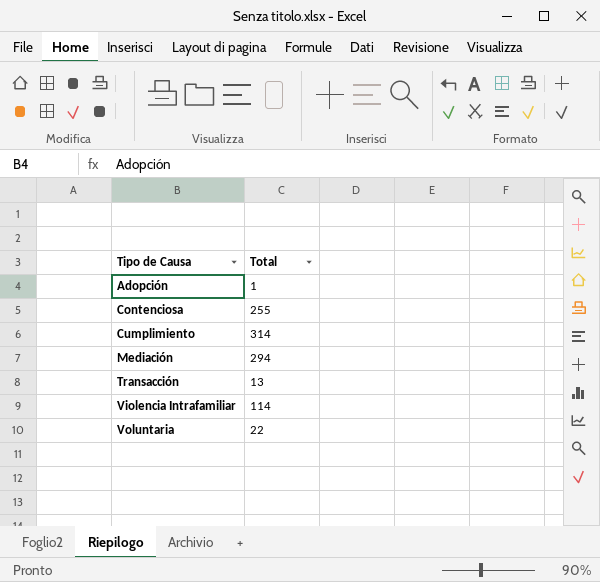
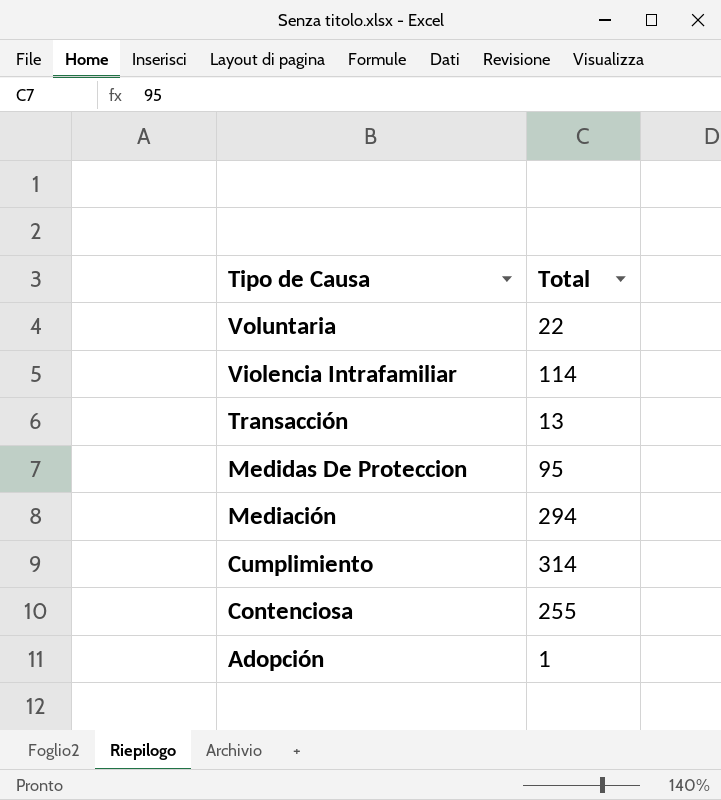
row order: Tipo de Causa ascending -> Tipo de Causa descending
row Medidas De Proteccion: none -> 95

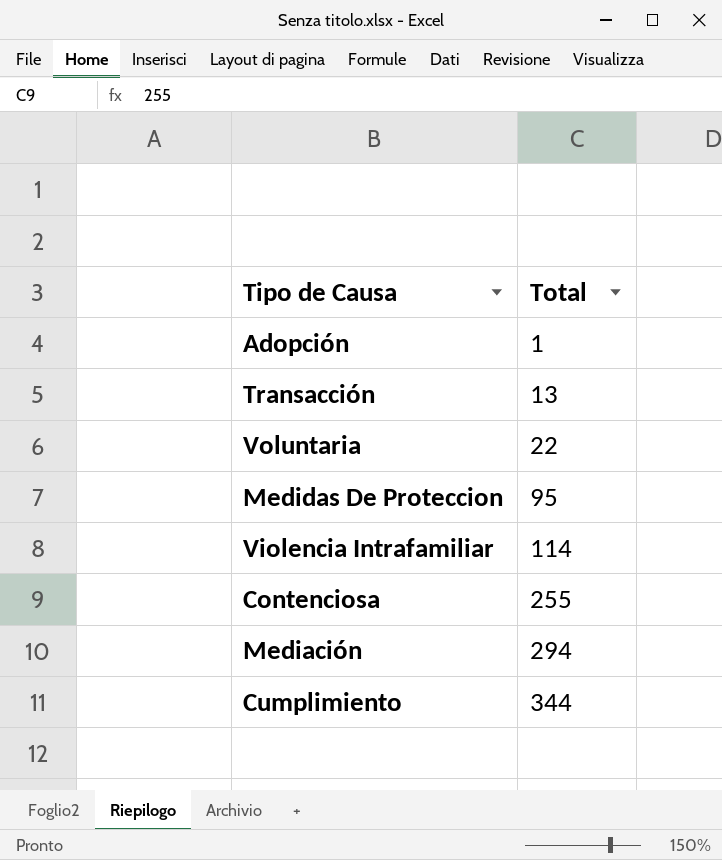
row order: Tipo de Causa descending -> Total ascending
Cumplimiento | Total: 314 -> 344

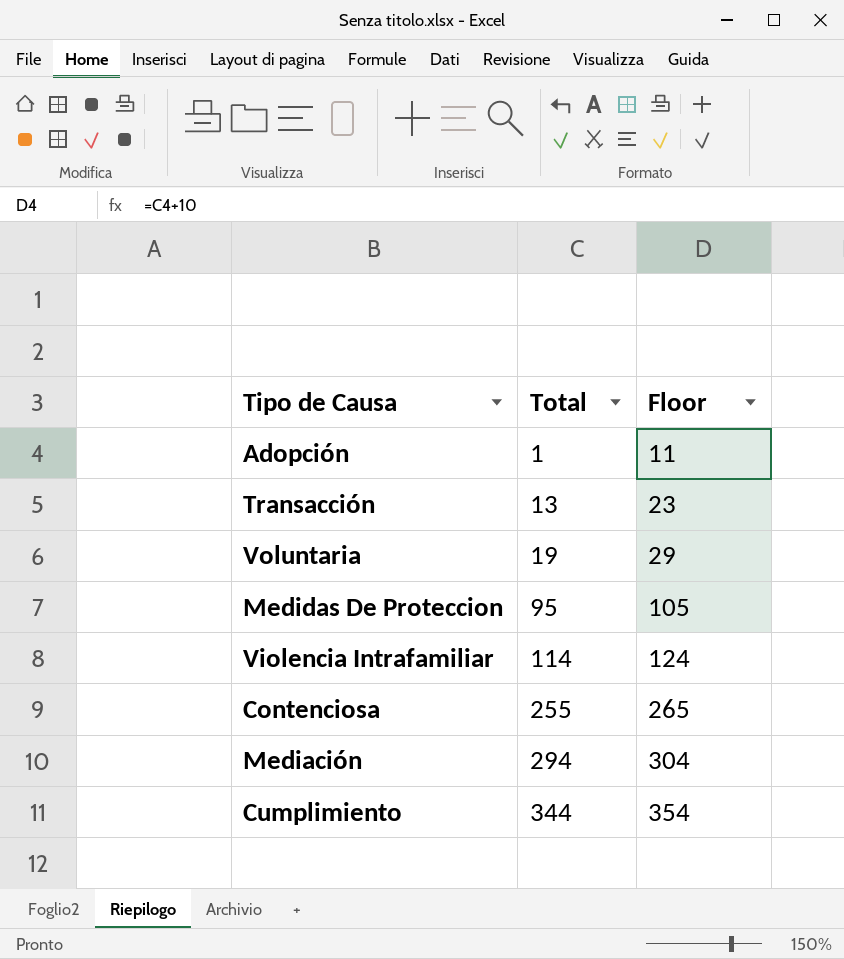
column Floor | formula: none -> [Total] + 10
Voluntaria | Total: 22 -> 19

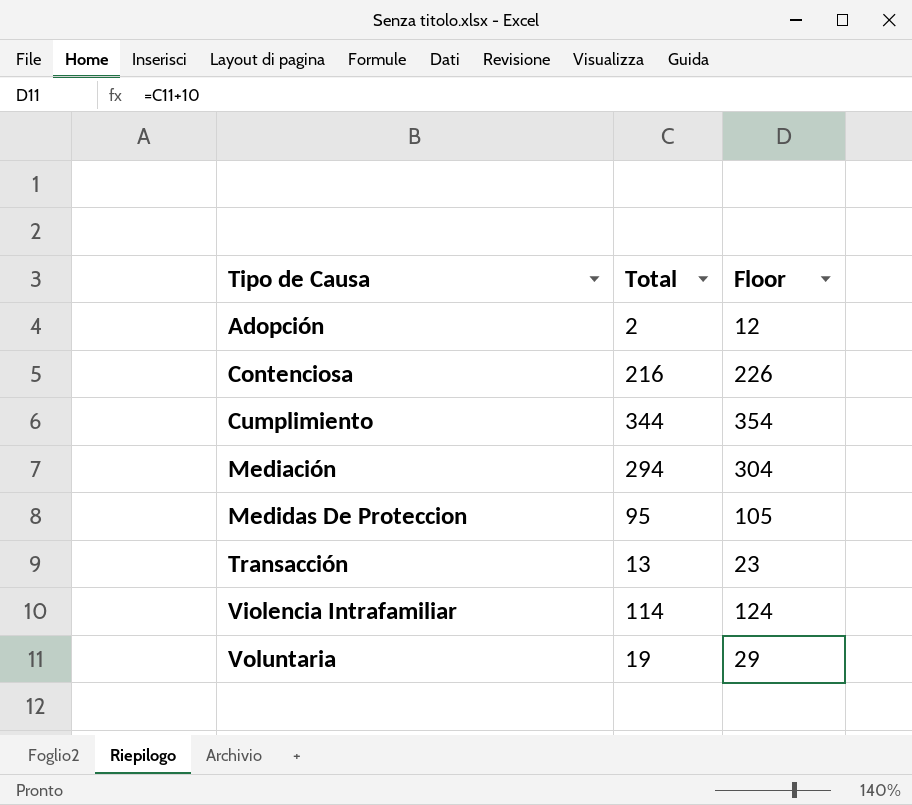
row order: Total ascending -> Tipo de Causa ascending
Adopción | Total: 1 -> 2
Adopción | Floor: 11 -> 12
Contenciosa | Total: 255 -> 216
Contenciosa | Floor: 265 -> 226

